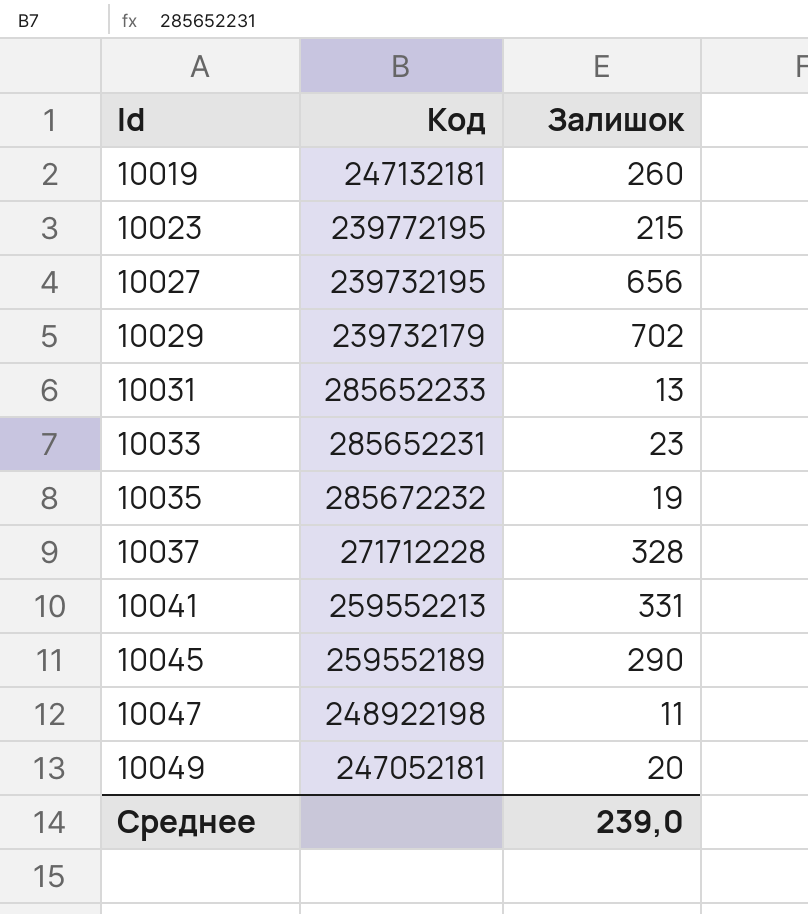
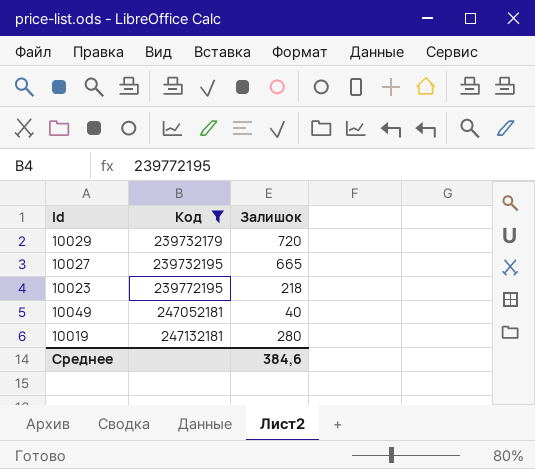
filter: none -> Код <= 247132181
row order: Id ascending -> Код ascending
10029 | Залишок: 702 -> 720
10027 | Залишок: 656 -> 665
10023 | Залишок: 215 -> 218
10049 | Залишок: 20 -> 40
10019 | Залишок: 260 -> 280
Среднее | Залишок: 239,0 -> 384,6

